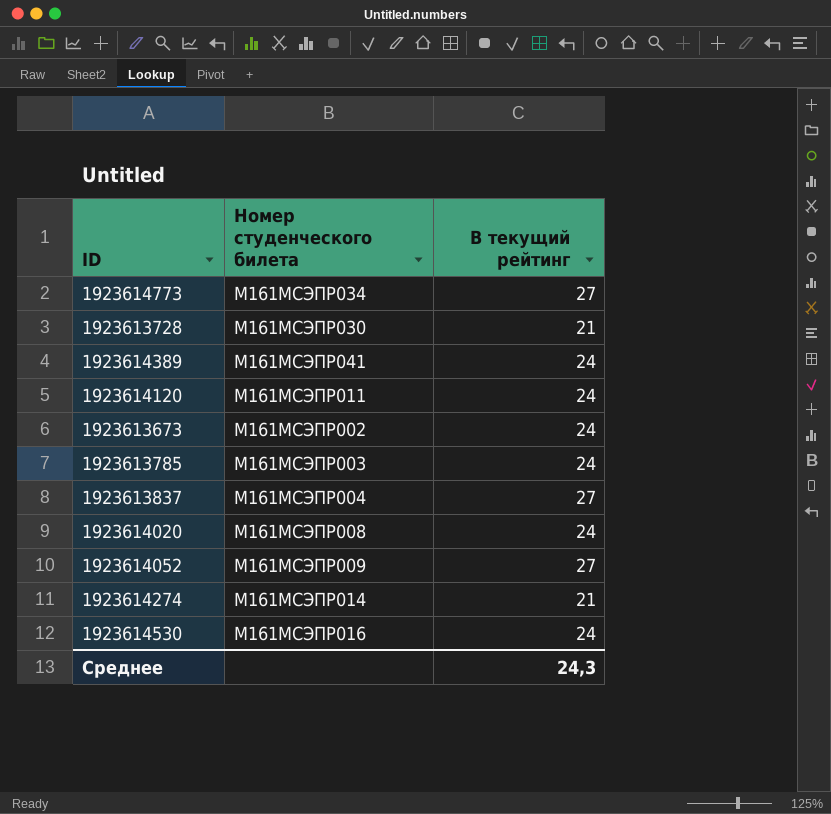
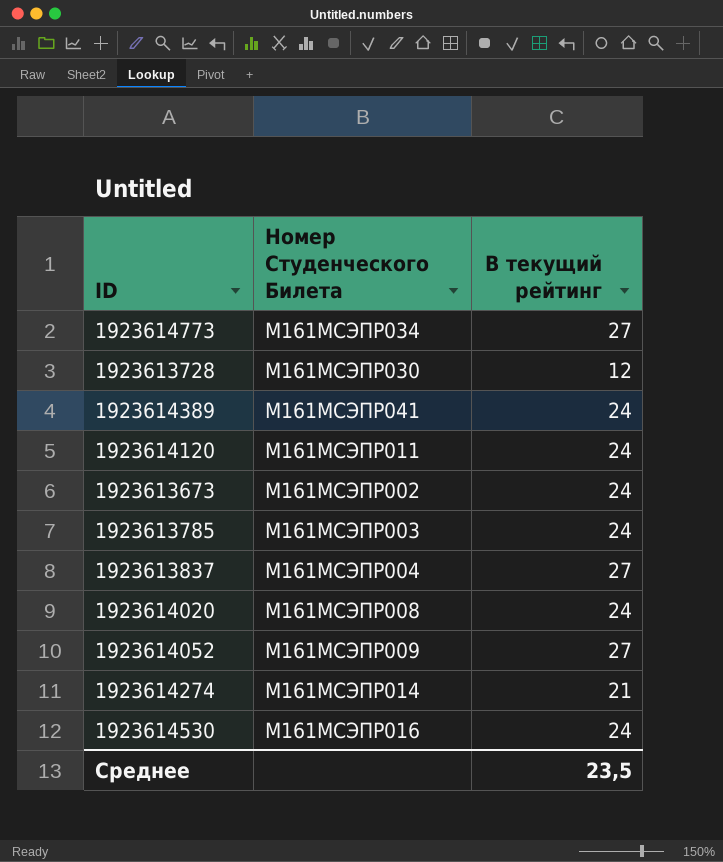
column name: Номер студенческого билета -> Номер Студенческого Билета
1923613728 | В текущий рейтинг: 21 -> 12
Среднее | В текущий рейтинг: 24,3 -> 23,5

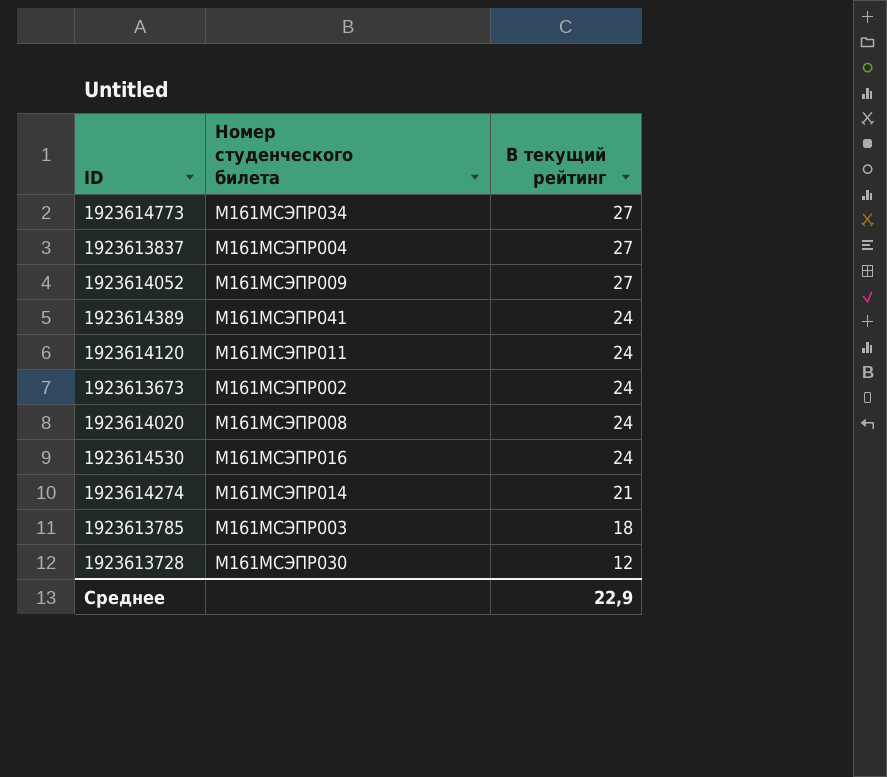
row order: none -> В текущий рейтинг descending
column name: Номер Студенческого Билета -> Номер студенческого билета
1923613785 | В текущий рейтинг: 24 -> 18
Среднее | В текущий рейтинг: 23,5 -> 22,9

